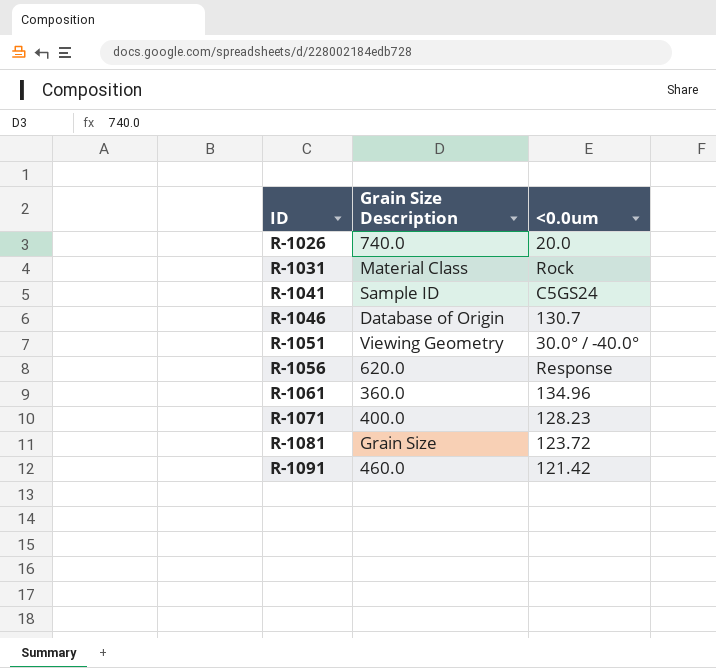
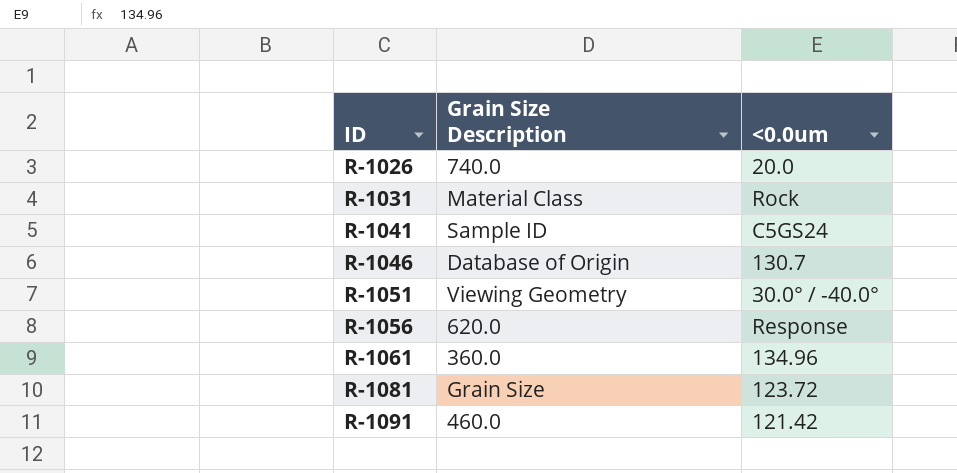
row R-1071: 400.0 | 128.23 -> none

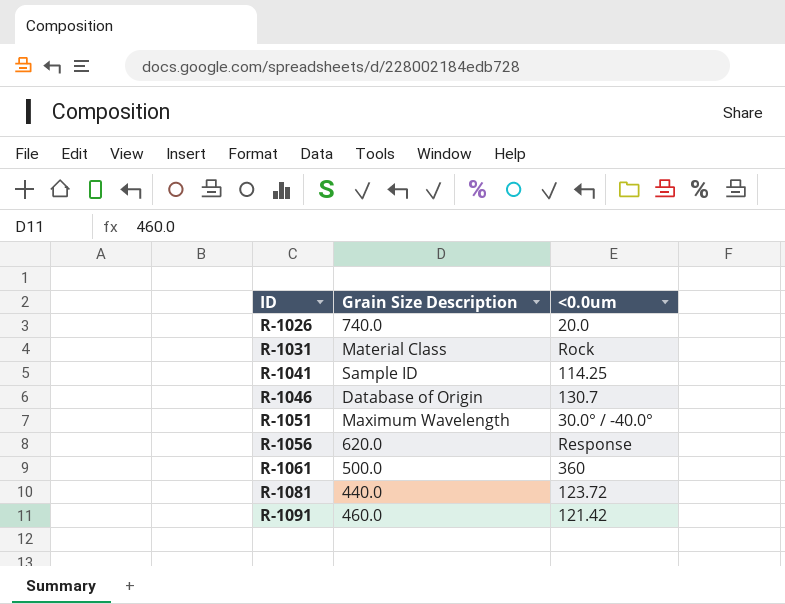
R-1041 | <0.0um: C5GS24 -> 114.25
R-1051 | Grain Size Description: Viewing Geometry -> Maximum Wavelength
R-1061 | Grain Size Description: 360.0 -> 500.0
R-1061 | <0.0um: 134.96 -> 360
R-1081 | Grain Size Description: Grain Size -> 440.0

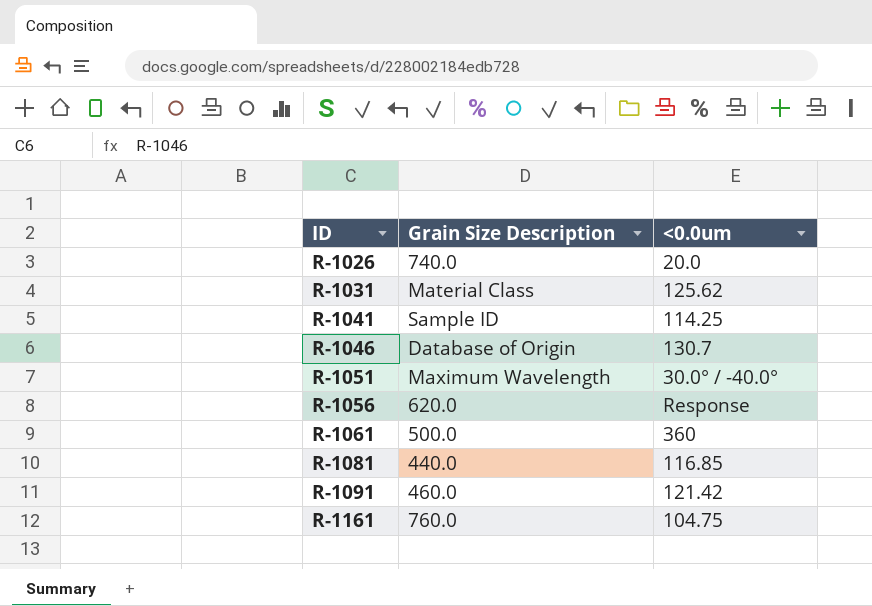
R-1031 | <0.0um: Rock -> 125.62
R-1081 | <0.0um: 123.72 -> 116.85
row R-1161: none -> 760.0 | 104.75

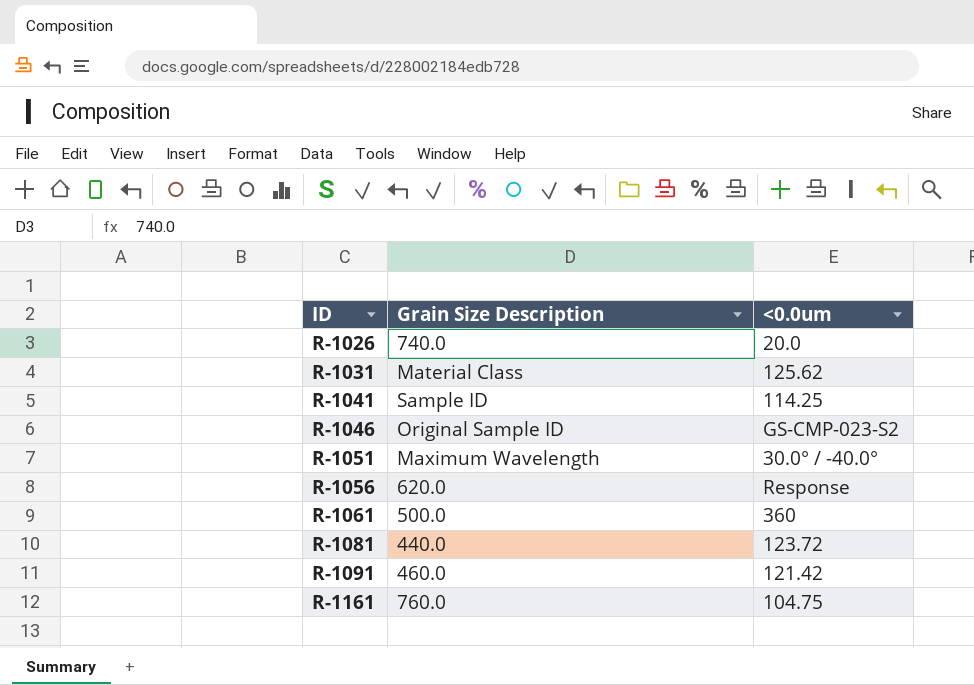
R-1046 | Grain Size Description: Database of Origin -> Original Sample ID
R-1046 | <0.0um: 130.7 -> GS-CMP-023-S2
R-1081 | <0.0um: 116.85 -> 123.72

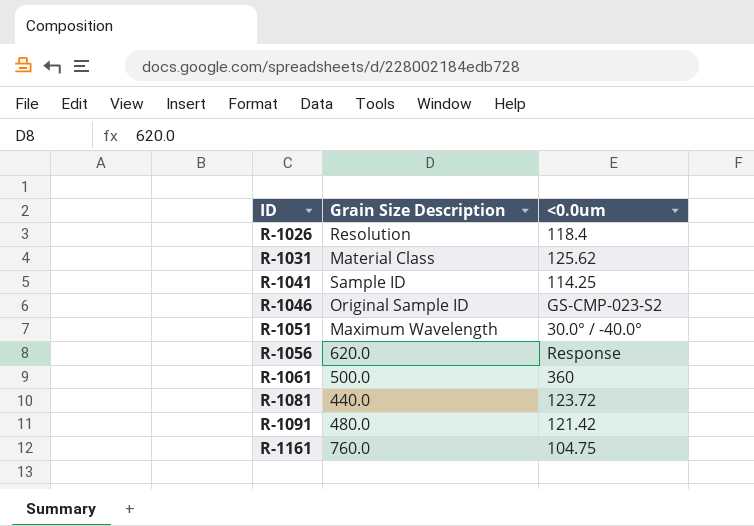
R-1026 | Grain Size Description: 740.0 -> Resolution
R-1026 | <0.0um: 20.0 -> 118.4
R-1091 | Grain Size Description: 460.0 -> 480.0

